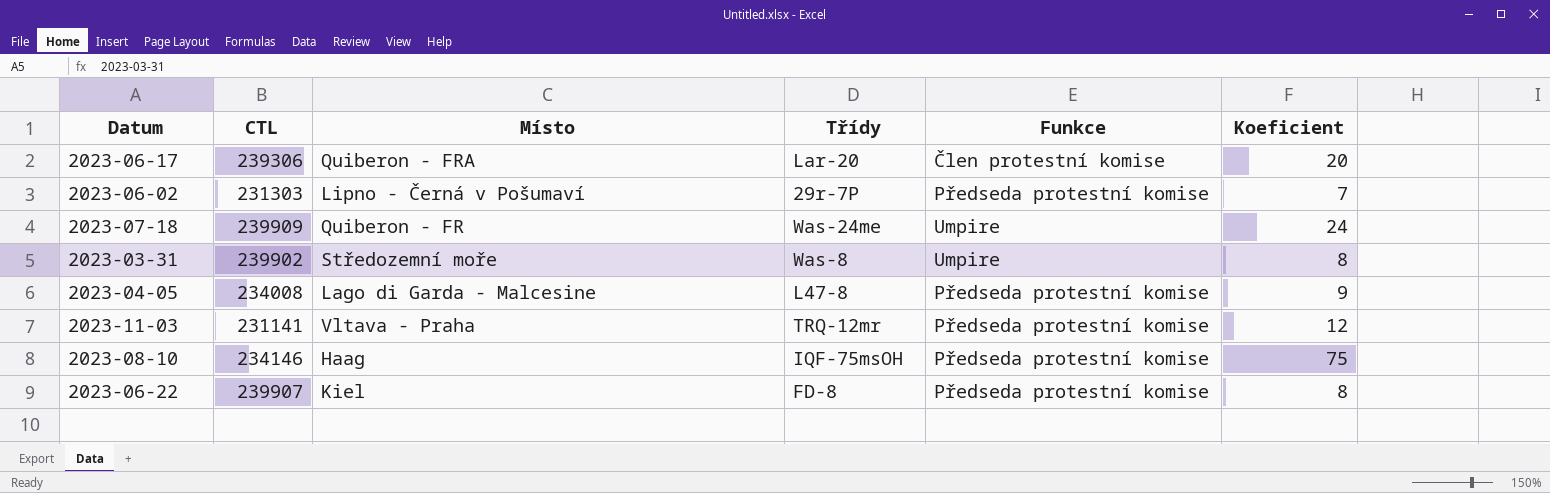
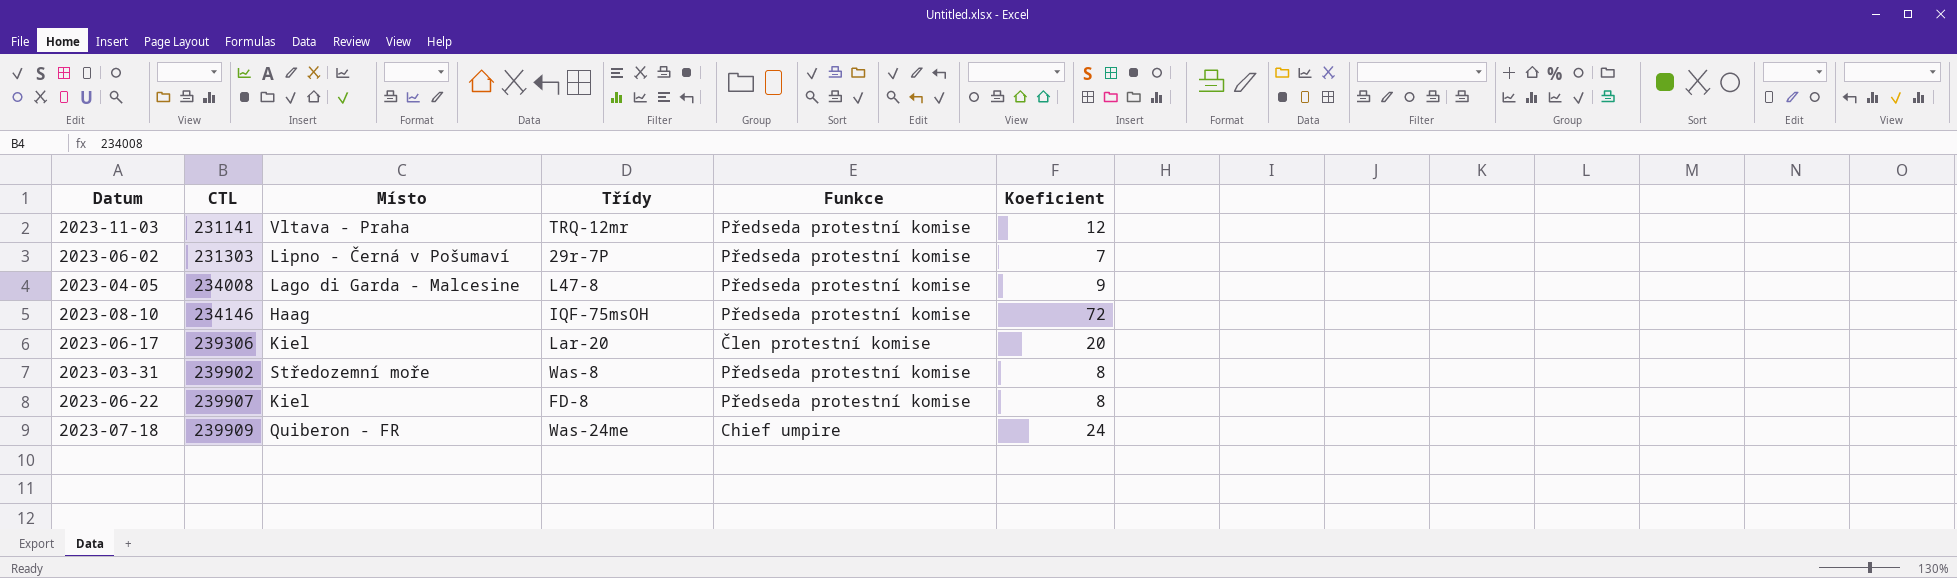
row order: none -> CTL ascending
2023-08-10 | Koeficient: 75 -> 72
2023-06-17 | Místo: Quiberon - FRA -> Kiel
2023-03-31 | Funkce: Umpire -> Předseda protestní komise
2023-07-18 | Funkce: Umpire -> Chief umpire

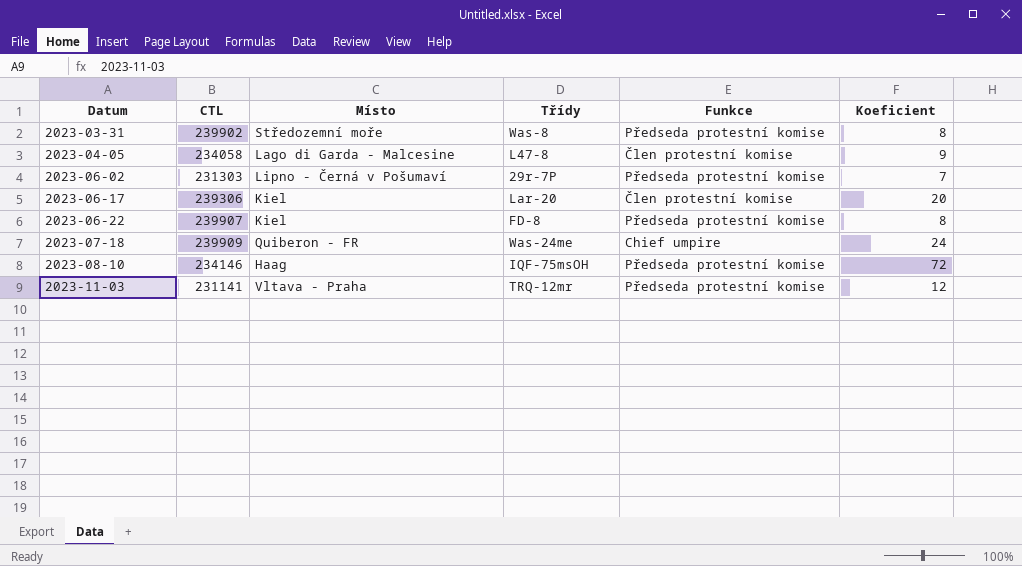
row order: CTL ascending -> Datum ascending
2023-04-05 | CTL: 234008 -> 234058
2023-04-05 | Funkce: Předseda protestní komise -> Člen protestní komise

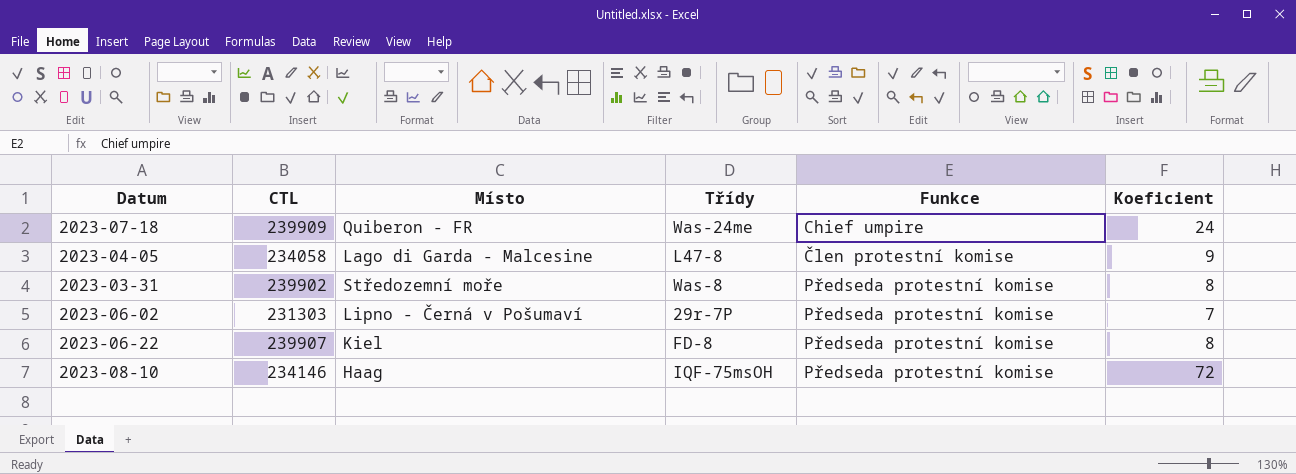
row order: Datum ascending -> Funkce ascending
row 2023-06-17: 239306 | Kiel | Lar-20 | Člen protestní komise | 20 -> none
row 2023-11-03: 231141 | Vltava - Praha | TRQ-12mr | Předseda protestní komise | 12 -> none

